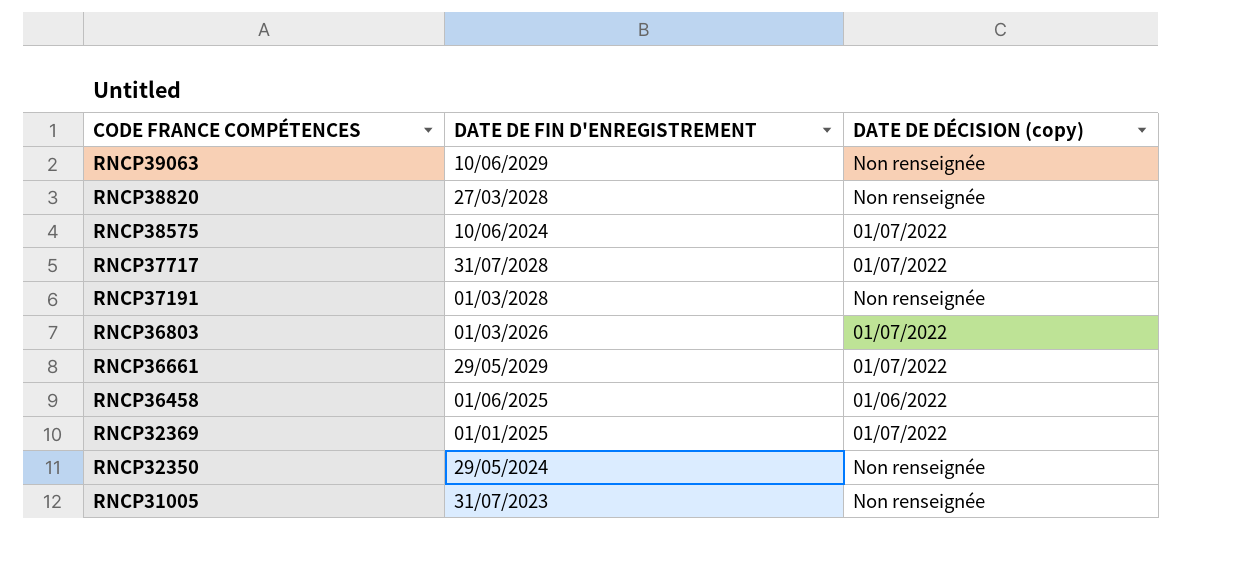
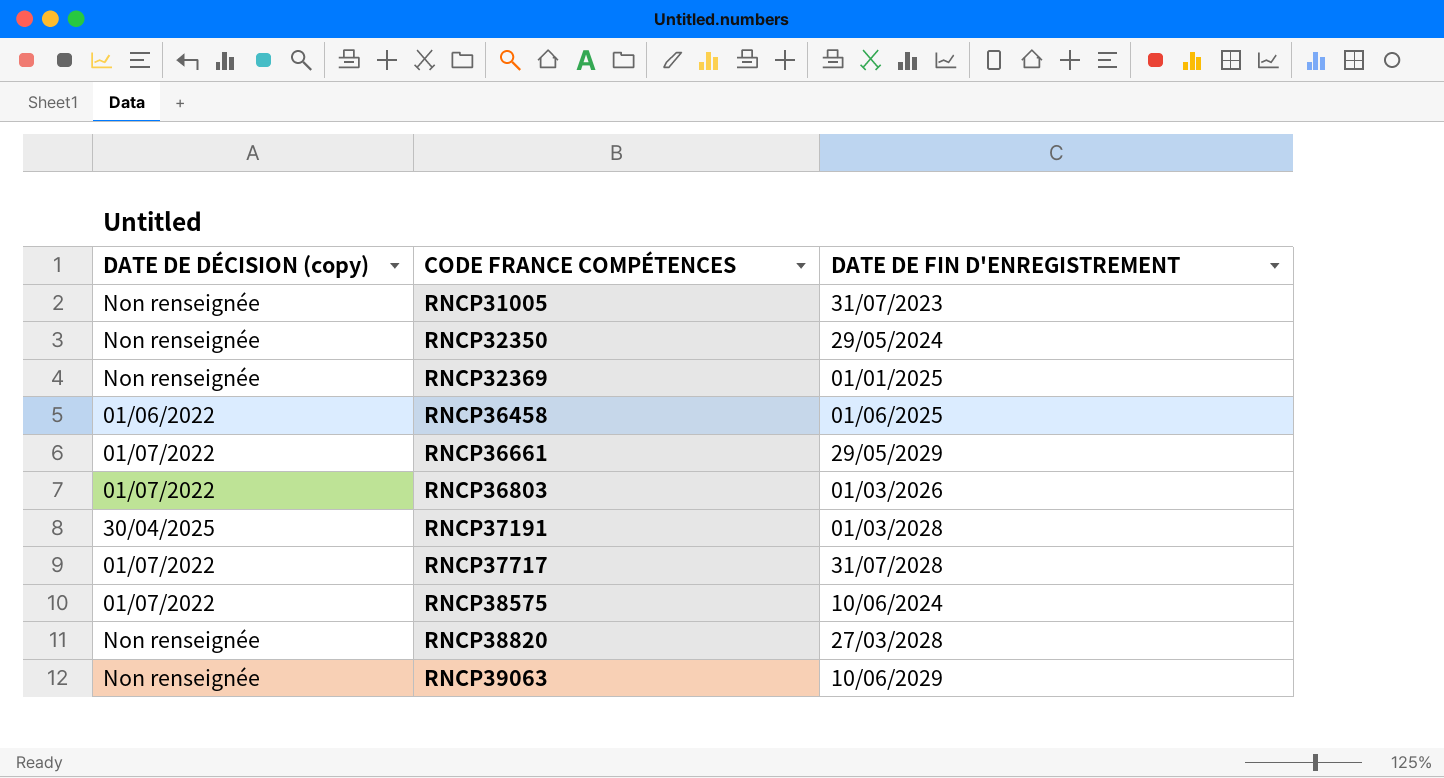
row order: CODE FRANCE COMPÉTENCES descending -> CODE FRANCE COMPÉTENCES ascending
column DATE DE DÉCISION (copy) | position: 3 -> 1
RNCP32369 | DATE DE DÉCISION (copy): 01/07/2022 -> Non renseignée
RNCP37191 | DATE DE DÉCISION (copy): Non renseignée -> 30/04/2025

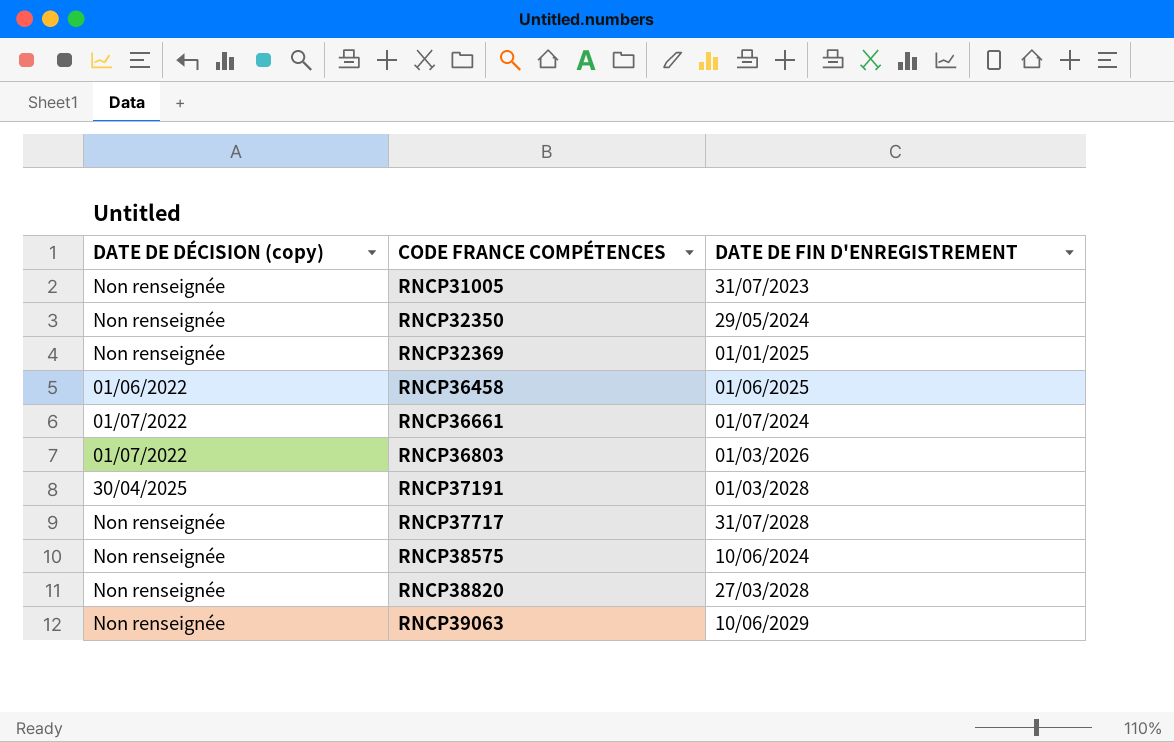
RNCP36661 | DATE DE FIN D'ENREGISTREMENT: 29/05/2029 -> 01/07/2024
RNCP37717 | DATE DE DÉCISION (copy): 01/07/2022 -> Non renseignée
RNCP38575 | DATE DE DÉCISION (copy): 01/07/2022 -> Non renseignée

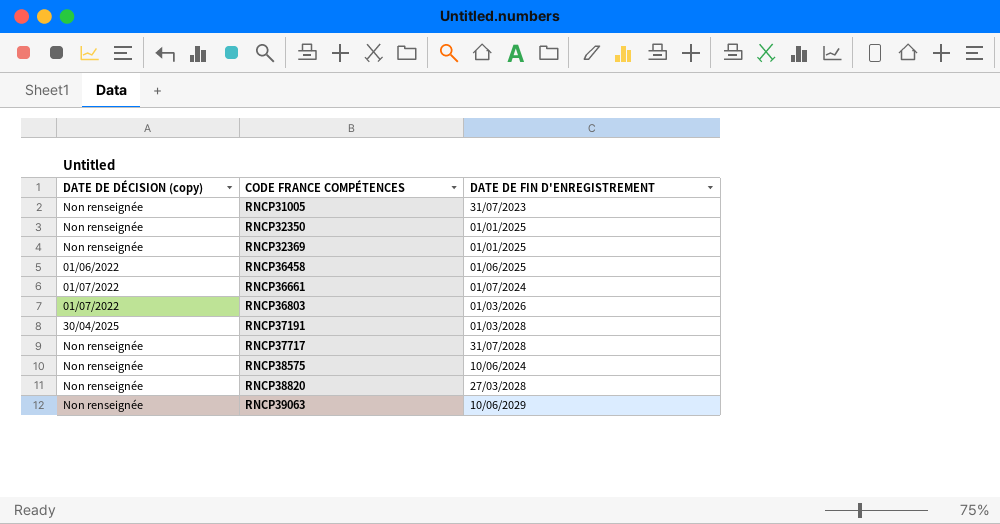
RNCP32350 | DATE DE FIN D'ENREGISTREMENT: 29/05/2024 -> 01/01/2025

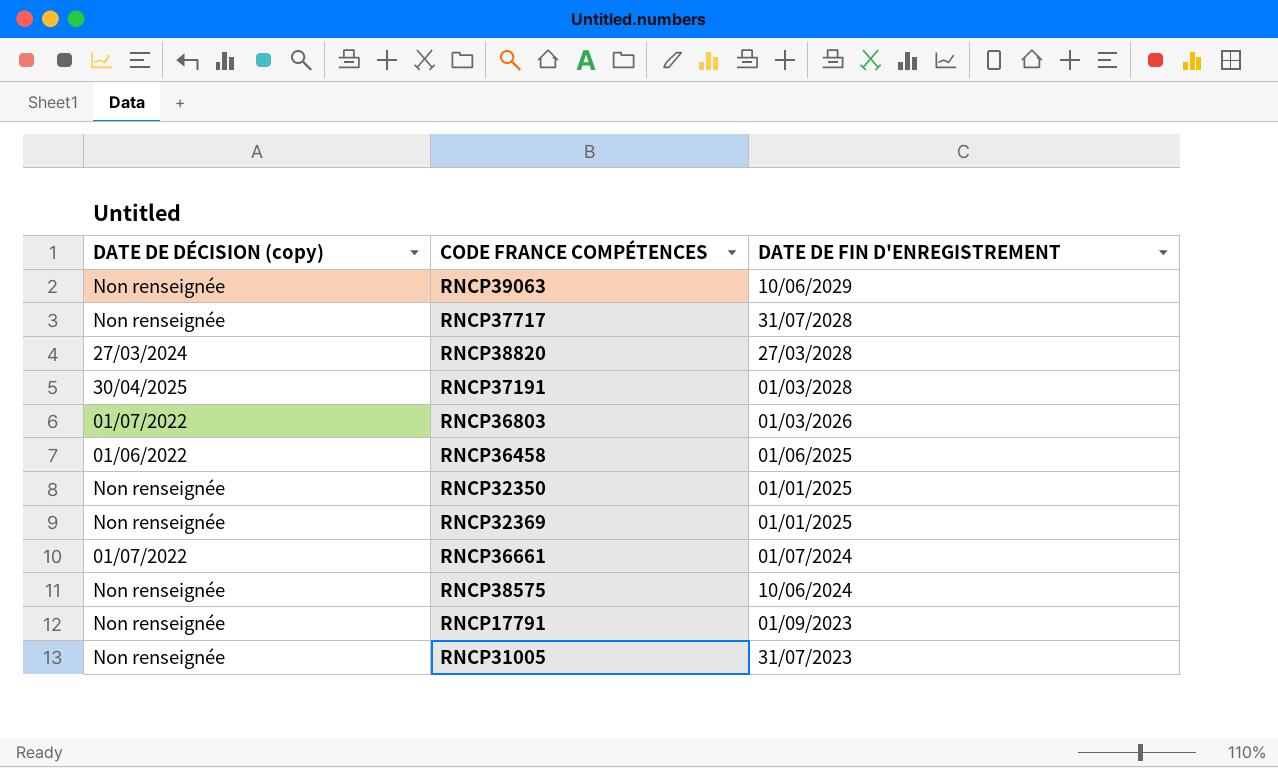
row order: CODE FRANCE COMPÉTENCES ascending -> DATE DE FIN D'ENREGISTREMENT descending
RNCP38820 | DATE DE DÉCISION (copy): Non renseignée -> 27/03/2024
row RNCP17791: none -> Non renseignée | 01/09/2023

